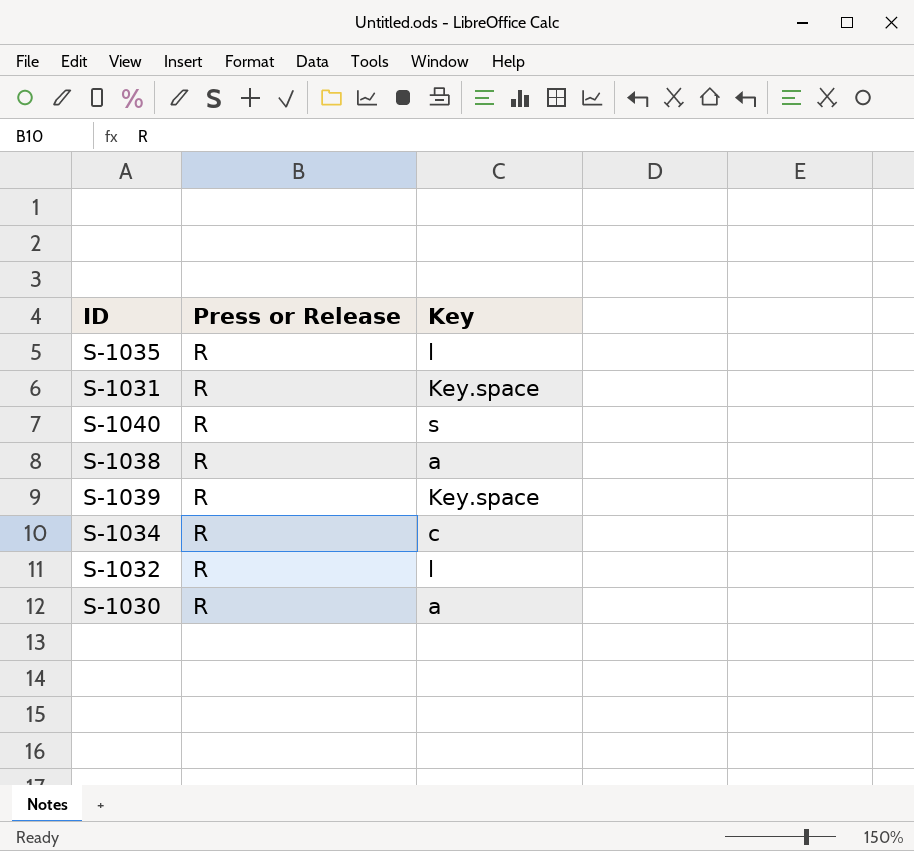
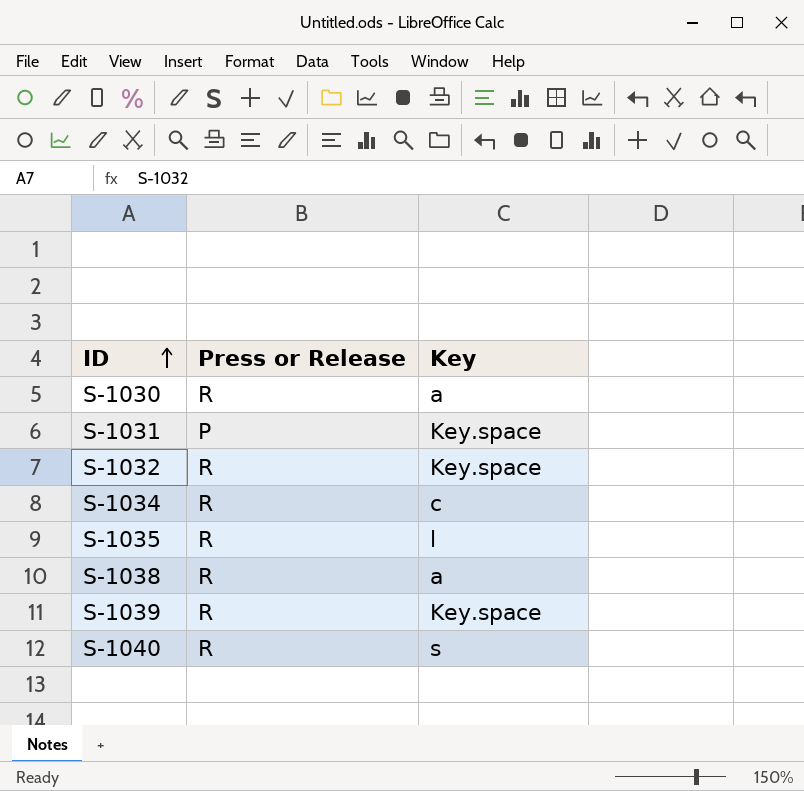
row order: none -> ID ascending
S-1031 | Press or Release: R -> P
S-1032 | Key: l -> Key.space

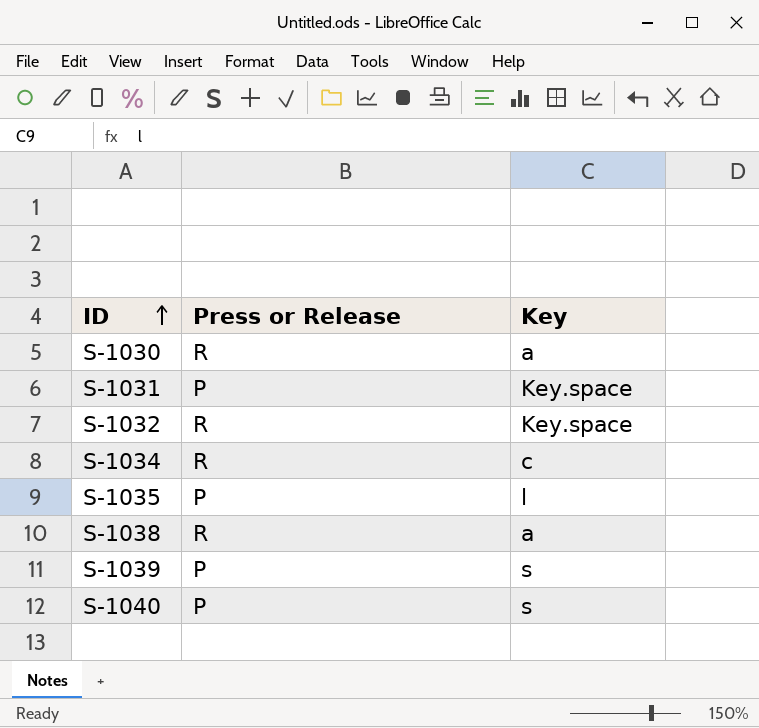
S-1035 | Press or Release: R -> P
S-1039 | Press or Release: R -> P
S-1039 | Key: Key.space -> s
S-1040 | Press or Release: R -> P

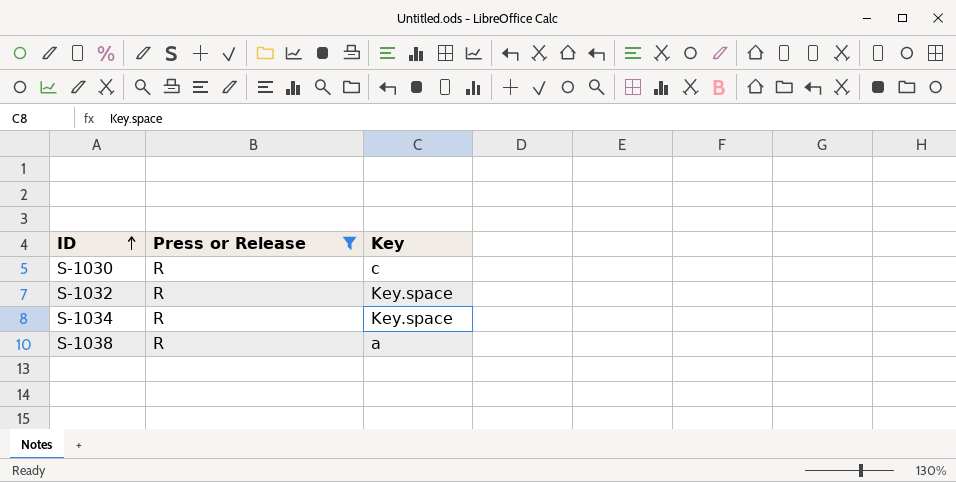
filter: none -> Press or Release = R
S-1030 | Key: a -> c
S-1034 | Key: c -> Key.space

